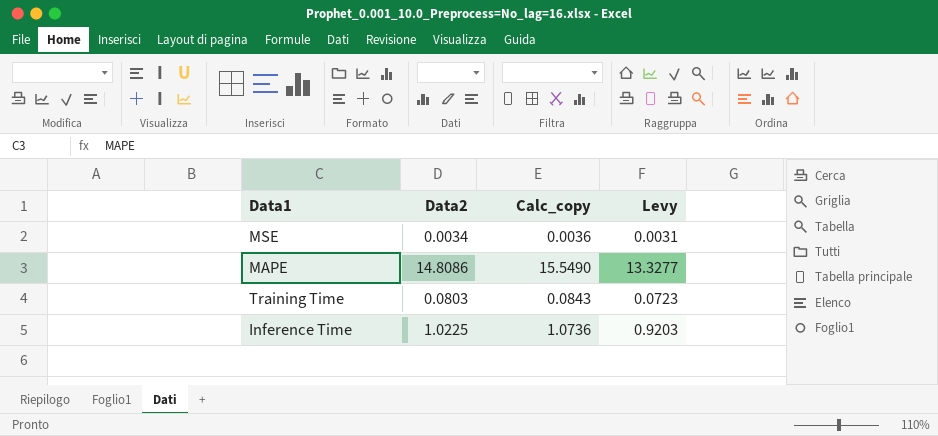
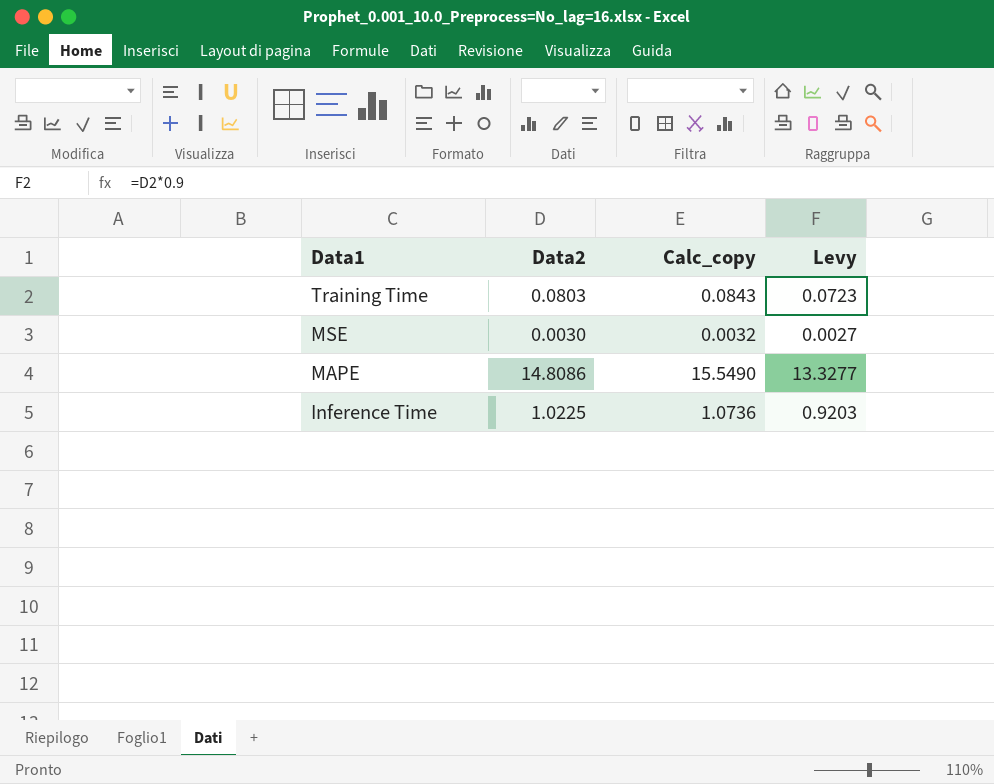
row order: none -> Data1 descending
MSE | Data2: 0.0034 -> 0.0030
MSE | Calc_copy: 0.0036 -> 0.0032
MSE | Levy: 0.0031 -> 0.0027

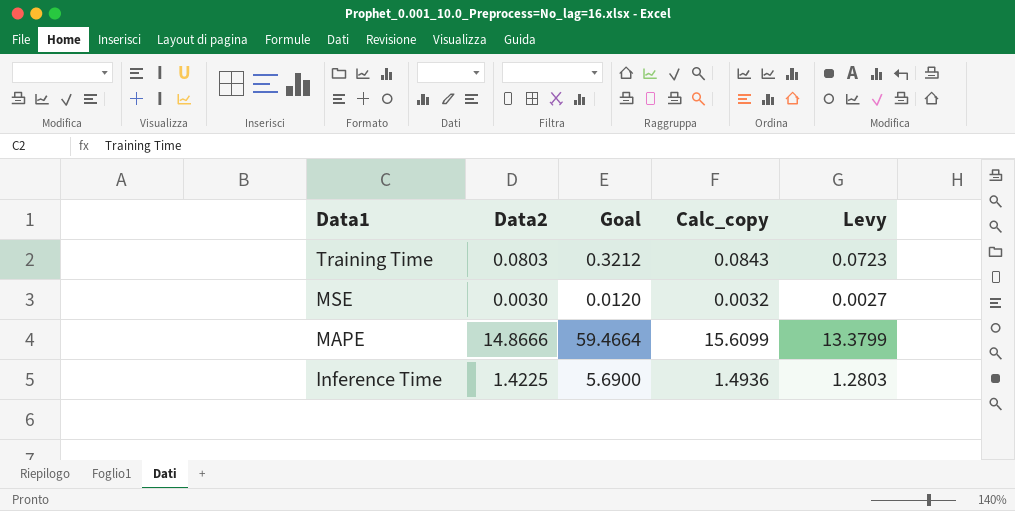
column Goal | formula: none -> [Data2] * 4
MAPE | Data2: 14.8086 -> 14.8666
MAPE | Calc_copy: 15.5490 -> 15.6099
MAPE | Levy: 13.3277 -> 13.3799
Inference Time | Data2: 1.0225 -> 1.4225
Inference Time | Calc_copy: 1.0736 -> 1.4936
Inference Time | Levy: 0.9203 -> 1.2803

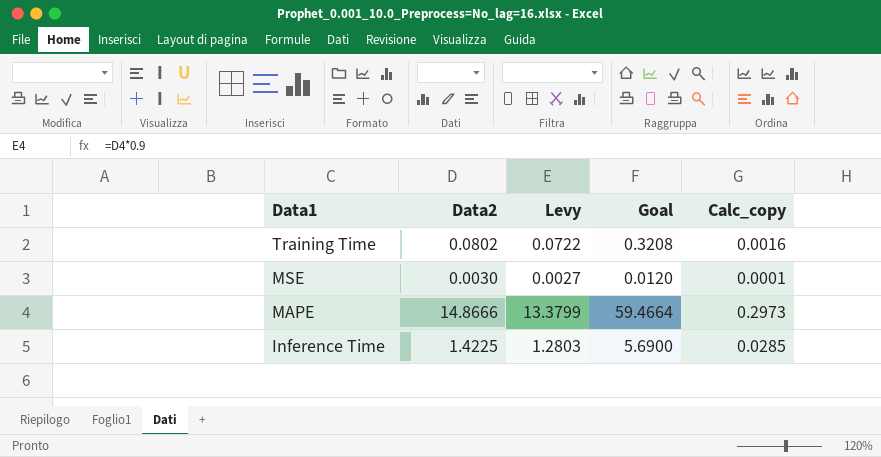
column Levy | position: 5 -> 3
column Calc_copy | formula: [Data2] * 1.05 -> [Data2] * 0.02
Training Time | Data2: 0.0803 -> 0.0802
Training Time | Levy: 0.0723 -> 0.0722
Training Time | Goal: 0.3212 -> 0.3208

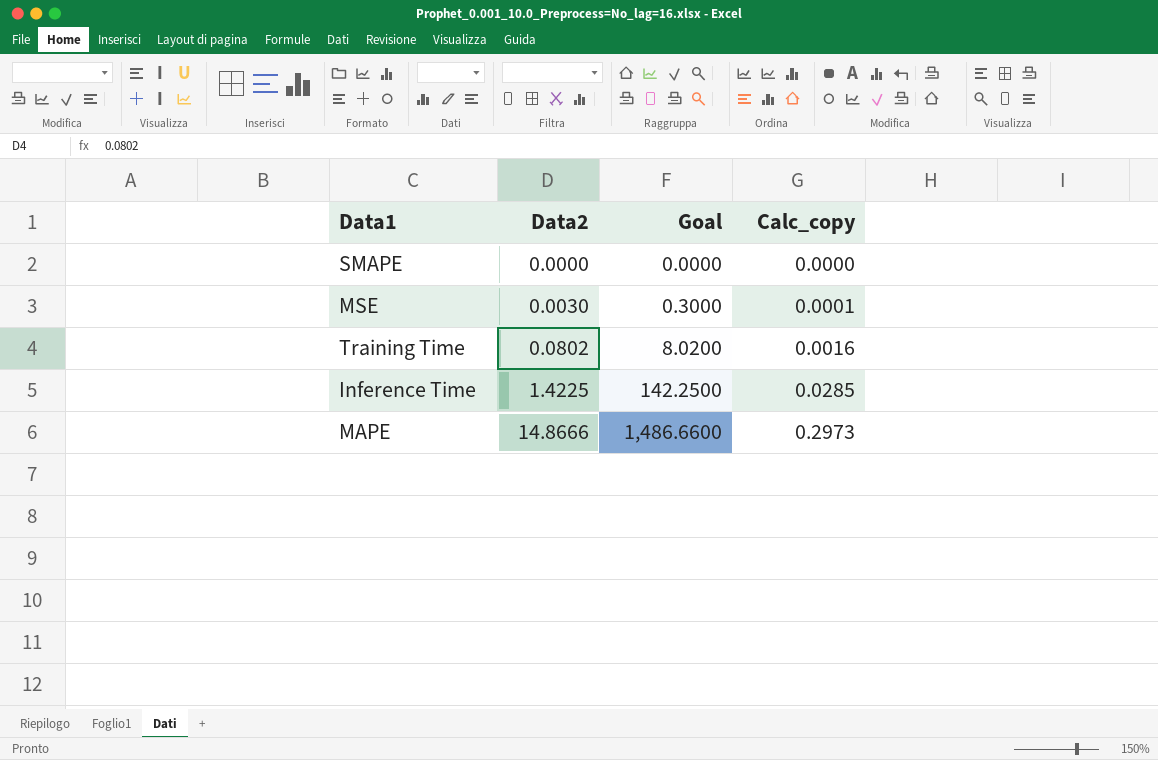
row order: Data1 descending -> Data2 ascending
column Levy | formula: [Data2] * 0.9 -> none
column Goal | formula: [Data2] * 4 -> [Data2] * 100
row SMAPE: none -> 0.0000 | 0.0000 | 0.0000

